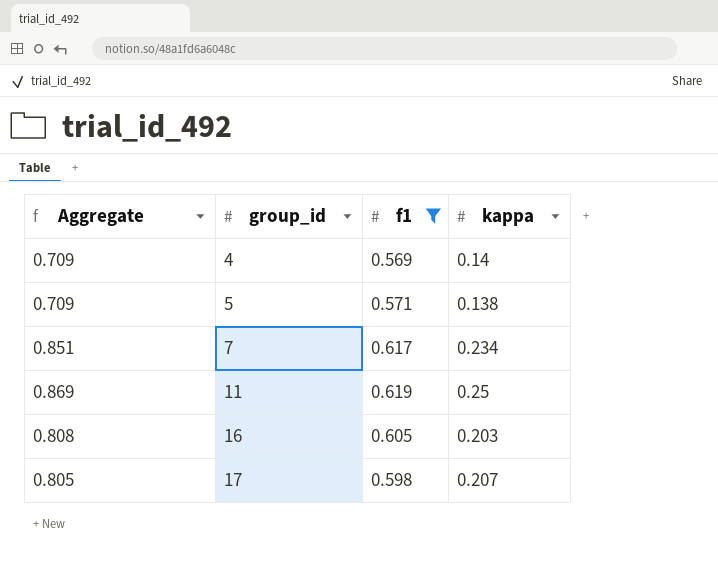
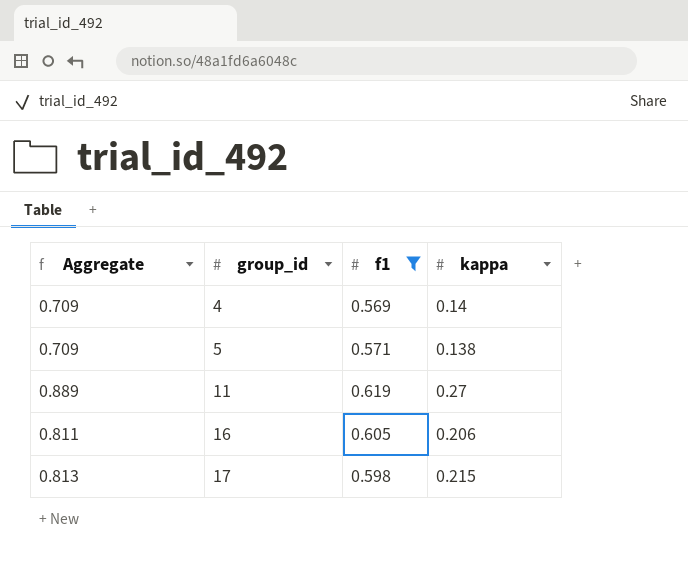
row 7: 0.851 | 0.617 | 0.234 -> none
11 | Aggregate: 0.869 -> 0.889
11 | kappa: 0.25 -> 0.27
16 | Aggregate: 0.808 -> 0.811
16 | kappa: 0.203 -> 0.206
17 | Aggregate: 0.805 -> 0.813
17 | kappa: 0.207 -> 0.215

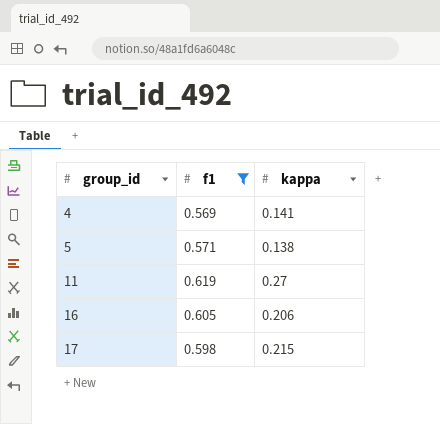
column Aggregate | formula: [f1] + [kappa] -> none
4 | kappa: 0.14 -> 0.141

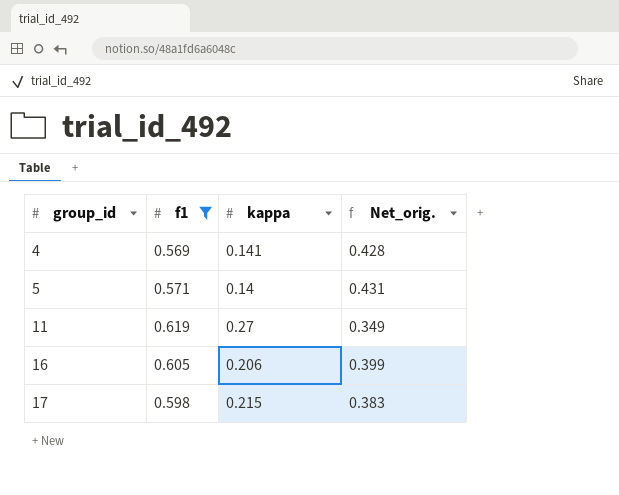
column Net_orig. | formula: none -> [f1] - [kappa]
5 | kappa: 0.138 -> 0.14

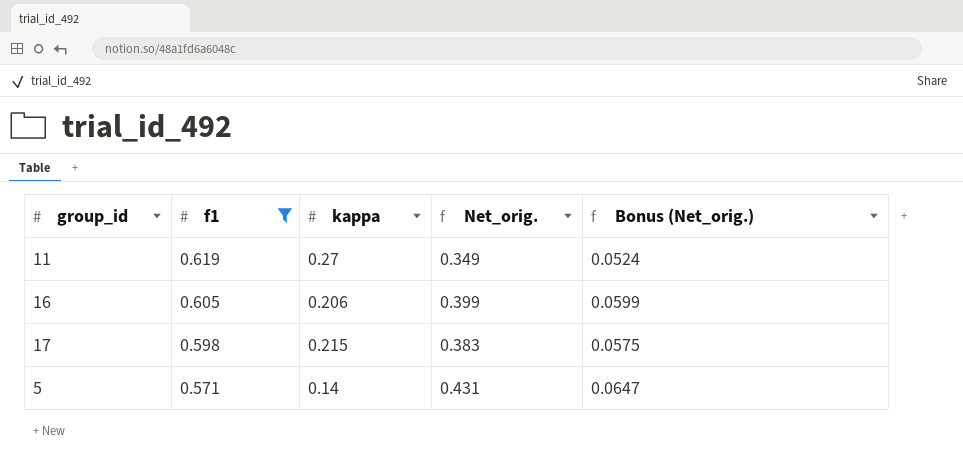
row order: group_id ascending -> f1 descending
column Bonus (Net_orig.) | formula: none -> [Net_orig.] * 0.15
row 4: 0.569 | 0.141 | 0.428 -> none

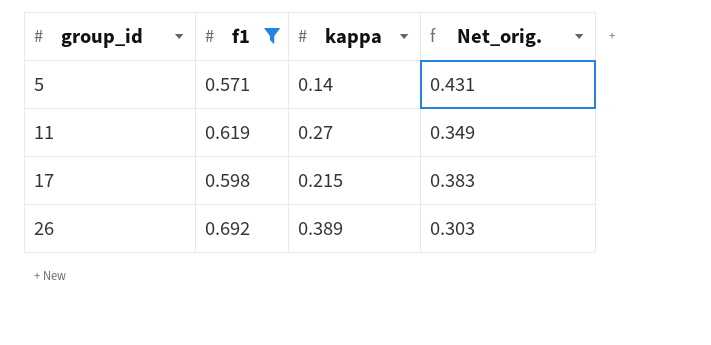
row order: f1 descending -> group_id ascending
column Bonus (Net_orig.) | formula: [Net_orig.] * 0.15 -> none
row 16: 0.605 | 0.206 | 0.399 | 0.0599 -> none
row 26: none -> 0.692 | 0.389 | 0.303

